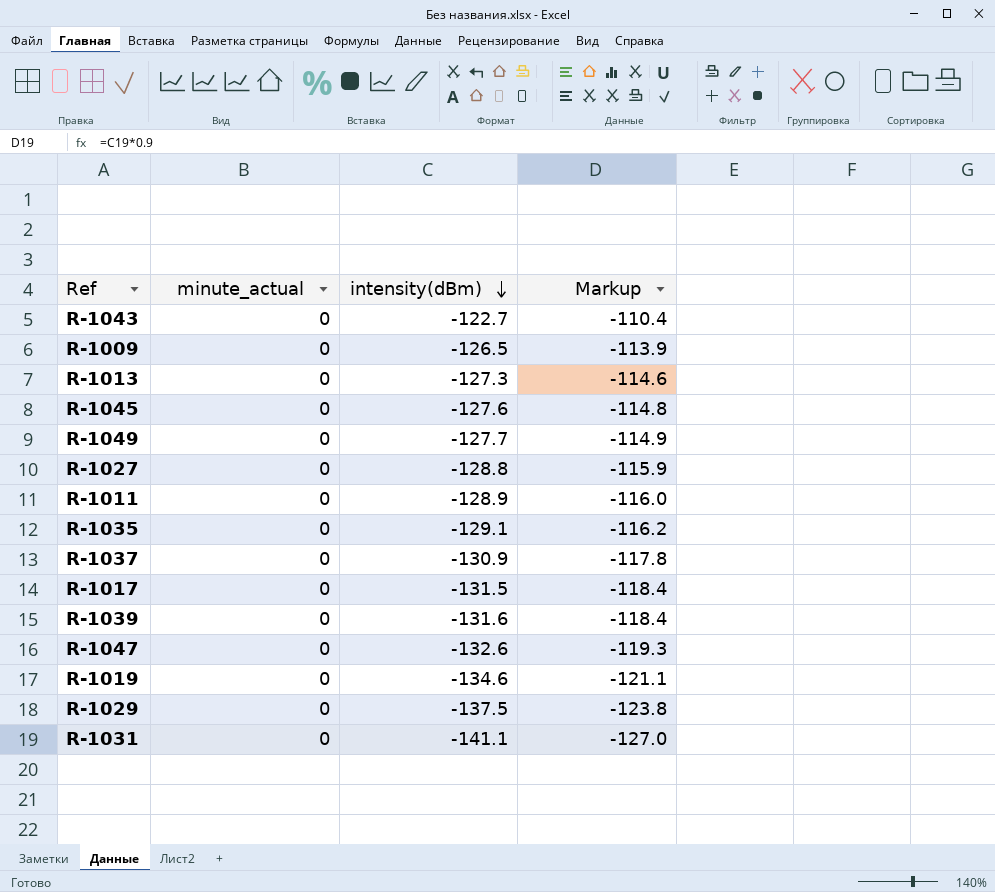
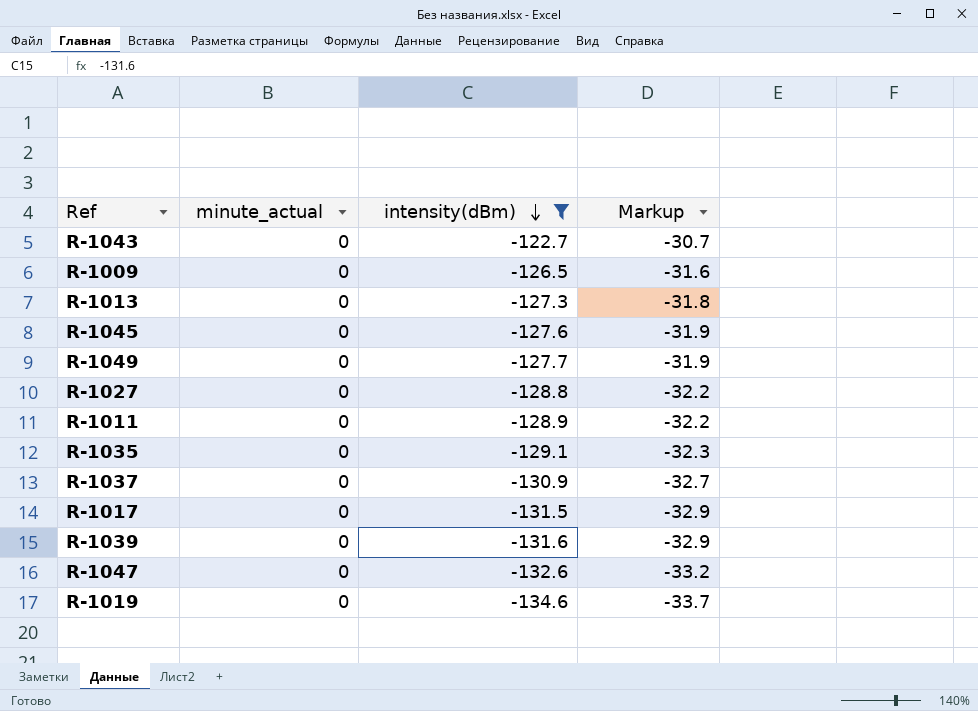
filter: none -> intensity(dBm) >= -134.6
column Markup | formula: [intensity(dBm)] * 0.9 -> [intensity(dBm)] * 0.25

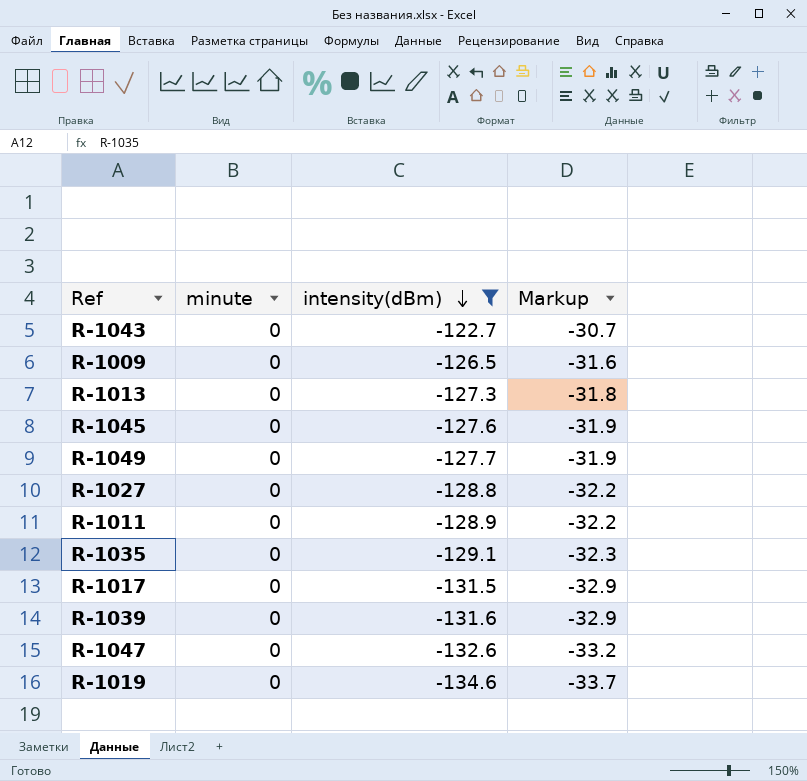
column name: minute_actual -> minute
row R-1037: 0 | -130.9 | -32.7 -> none

